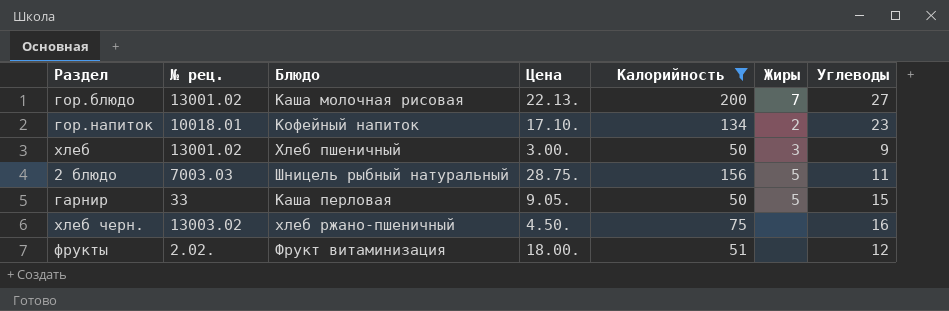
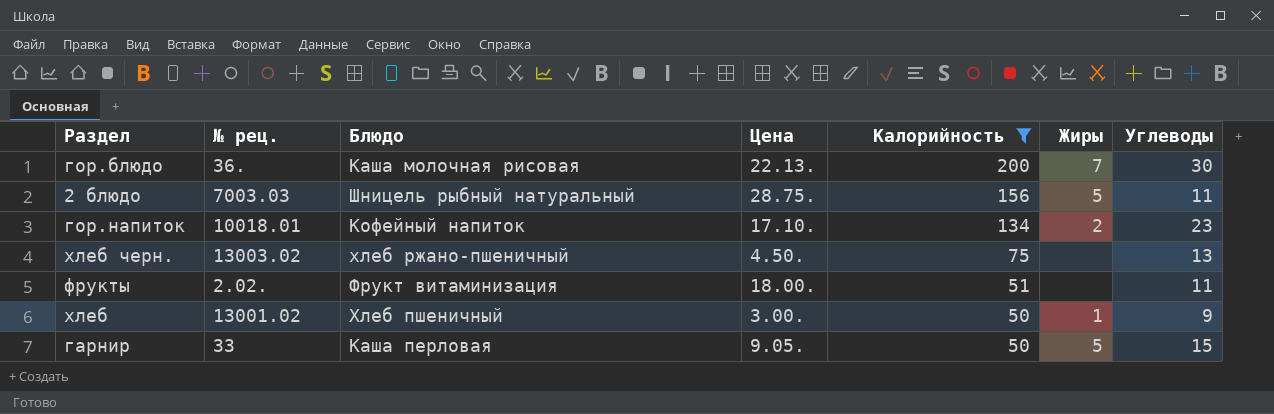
row order: none -> Калорийность descending
гор.блюдо | № рец.: 13001.02 -> 36.
гор.блюдо | Углеводы: 27 -> 30
хлеб черн. | Углеводы: 16 -> 13
фрукты | Углеводы: 12 -> 11
хлеб | Жиры: 3 -> 1

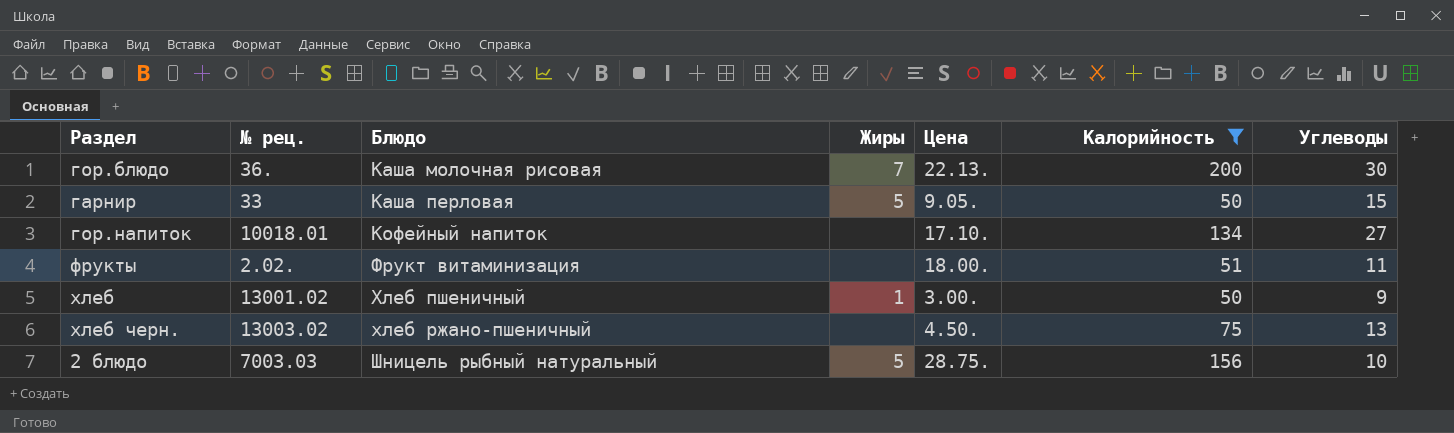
row order: Калорийность descending -> Блюдо ascending
column Жиры | position: 6 -> 4
гор.напиток | Жиры: 2 -> none
гор.напиток | Углеводы: 23 -> 27
2 блюдо | Углеводы: 11 -> 10

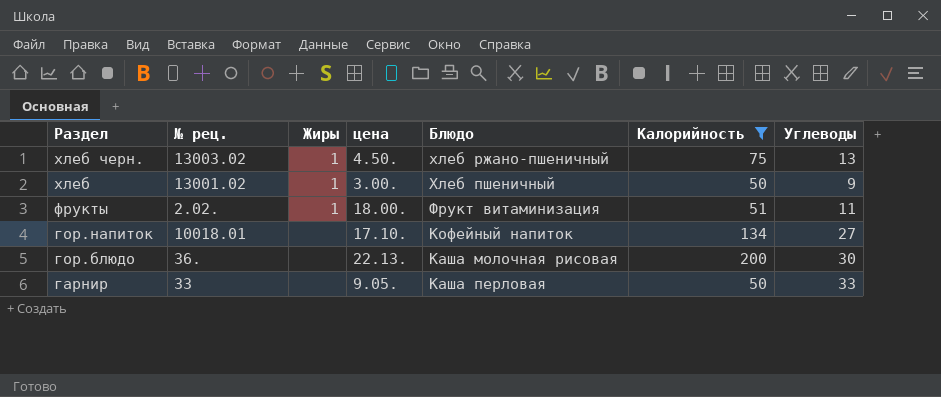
row order: Блюдо ascending -> Раздел descending
column name: Цена -> цена
column Блюдо | position: 3 -> 5
row 2 блюдо: 7003.03 | Шницель рыбный натуральный | 5 | 28.75. | 156 | 10 -> none
хлеб черн. | Жиры: none -> 1
фрукты | Жиры: none -> 1
гор.блюдо | Жиры: 7 -> none
гарнир | Жиры: 5 -> none
гарнир | Углеводы: 15 -> 33

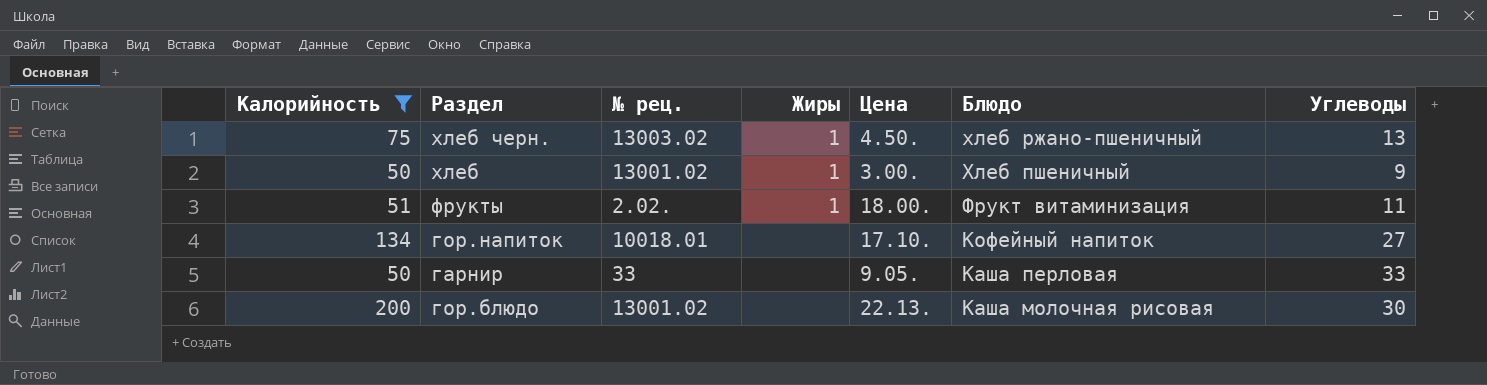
row order: Раздел descending -> Блюдо descending
column Калорийность | position: 6 -> 1
column name: цена -> Цена
гор.блюдо | № рец.: 36. -> 13001.02

